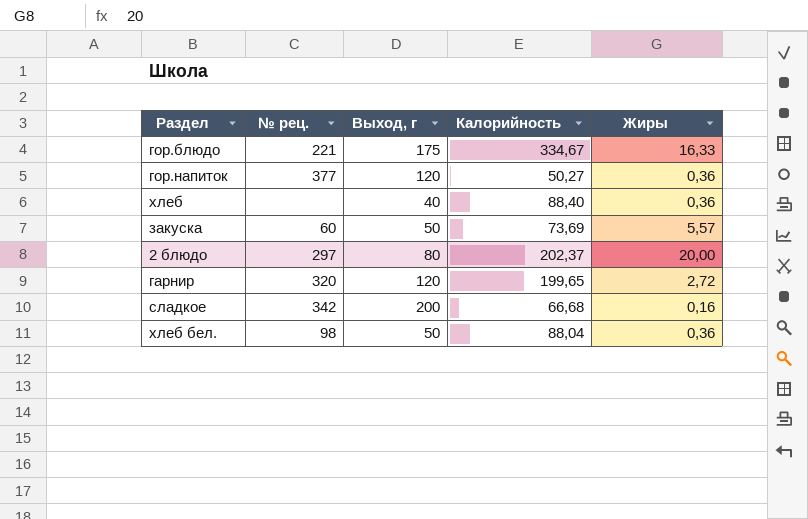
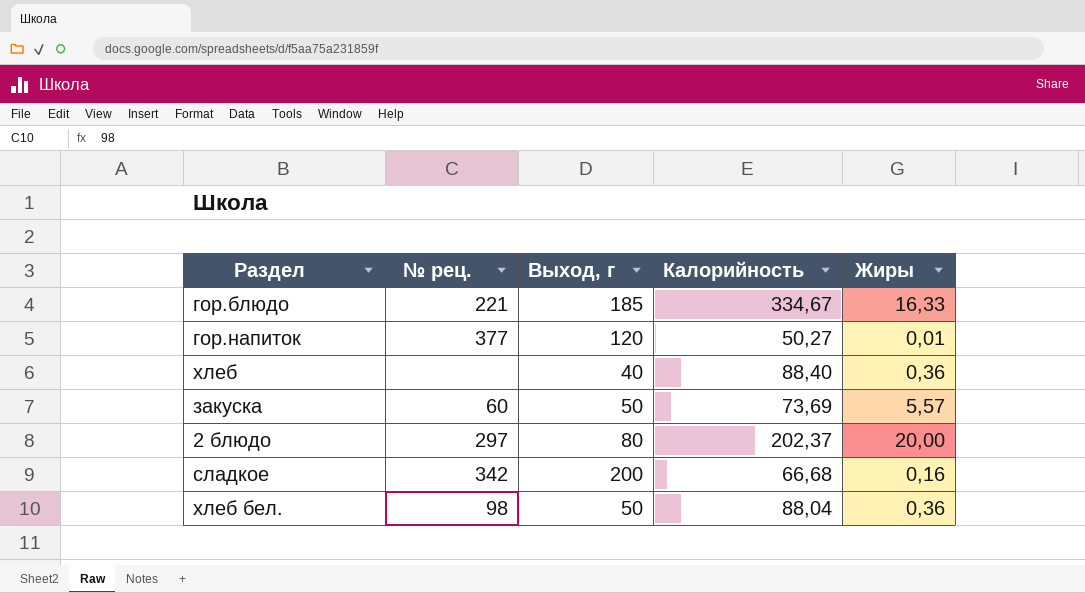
row гарнир: 320 | 120 | 199,65 | 2,72 -> none
гор.блюдо | Выход, г: 175 -> 185
гор.напиток | Жиры: 0,36 -> 0,01

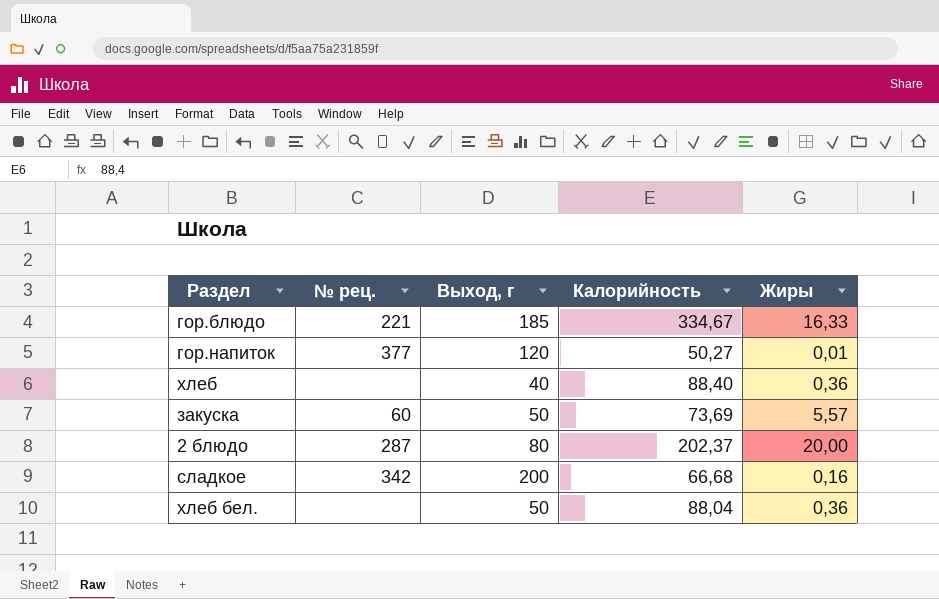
2 блюдо | № рец.: 297 -> 287
хлеб бел. | № рец.: 98 -> none

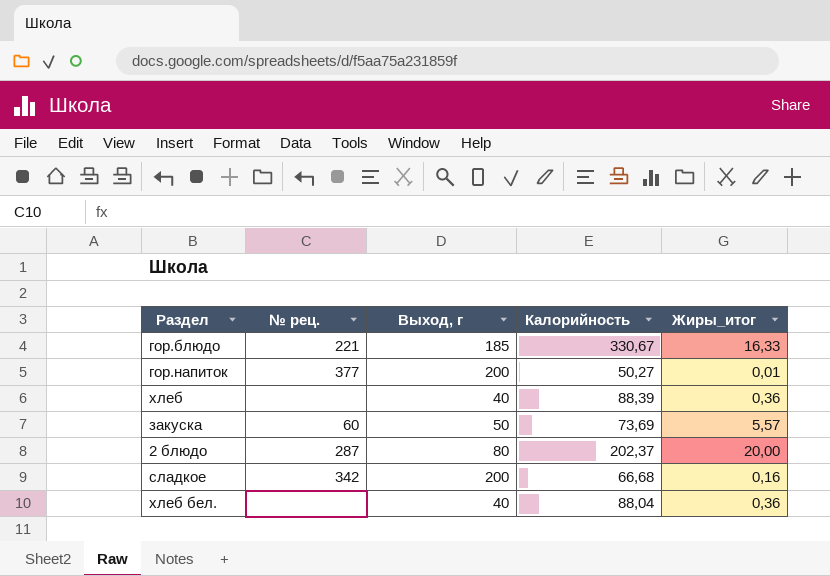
column name: Жиры -> Жиры_итог
гор.блюдо | Калорийность: 334,67 -> 330,67
гор.напиток | Выход, г: 120 -> 200
хлеб | Калорийность: 88,40 -> 88,39
хлеб бел. | Выход, г: 50 -> 40

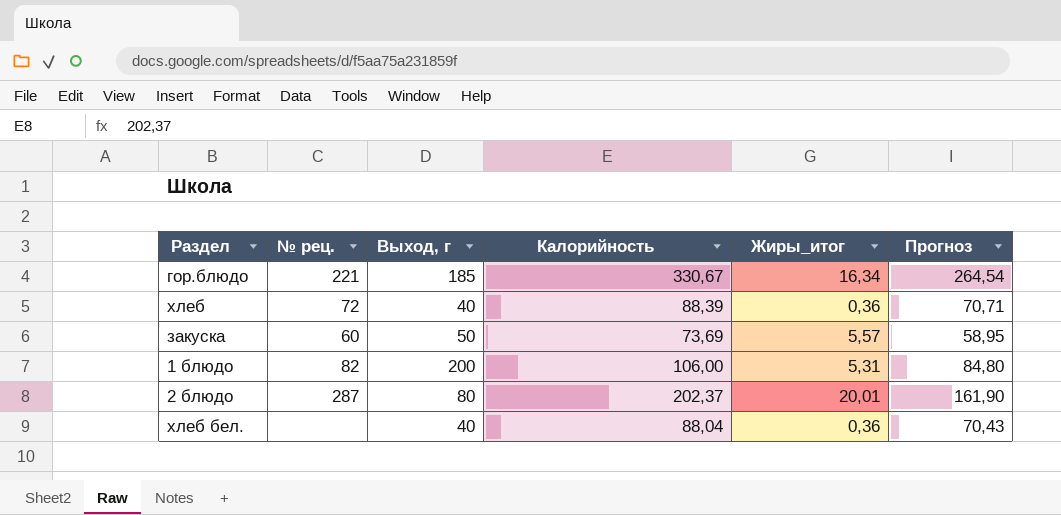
column Прогноз | formula: none -> [Калорийность] * 0,8
row гор.напиток: 377 | 200 | 50,27 | 0,01 -> none
row сладкое: 342 | 200 | 66,68 | 0,16 -> none
гор.блюдо | Жиры_итог: 16,33 -> 16,34
хлеб | № рец.: none -> 72
row 1 блюдо: none -> 82 | 200 | 106,00 | 5,31 | 84,80
2 блюдо | Жиры_итог: 20,00 -> 20,01

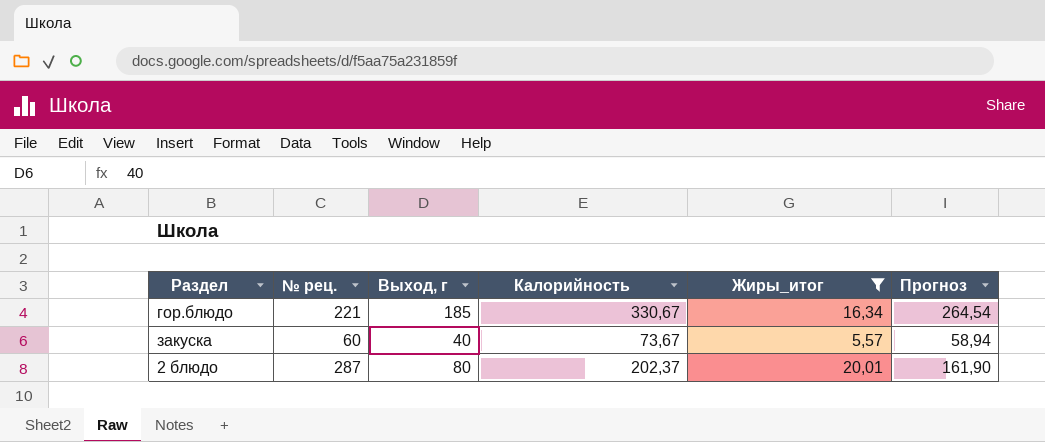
filter: none -> Жиры_итог >= 5,57
закуска | Выход, г: 50 -> 40
закуска | Калорийность: 73,69 -> 73,67
закуска | Прогноз: 58,95 -> 58,94

